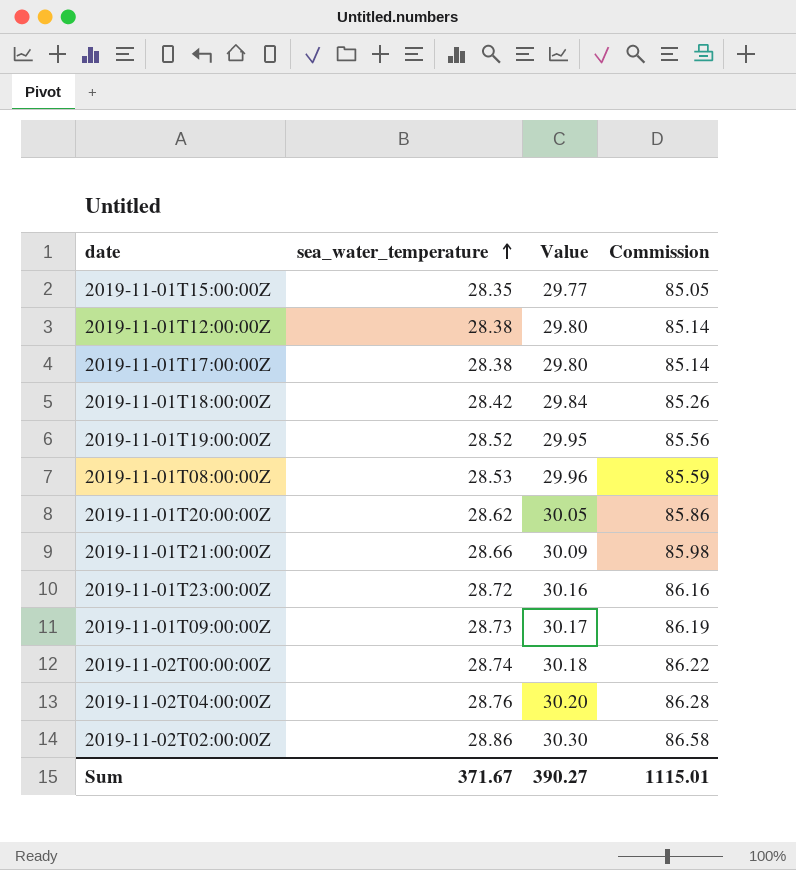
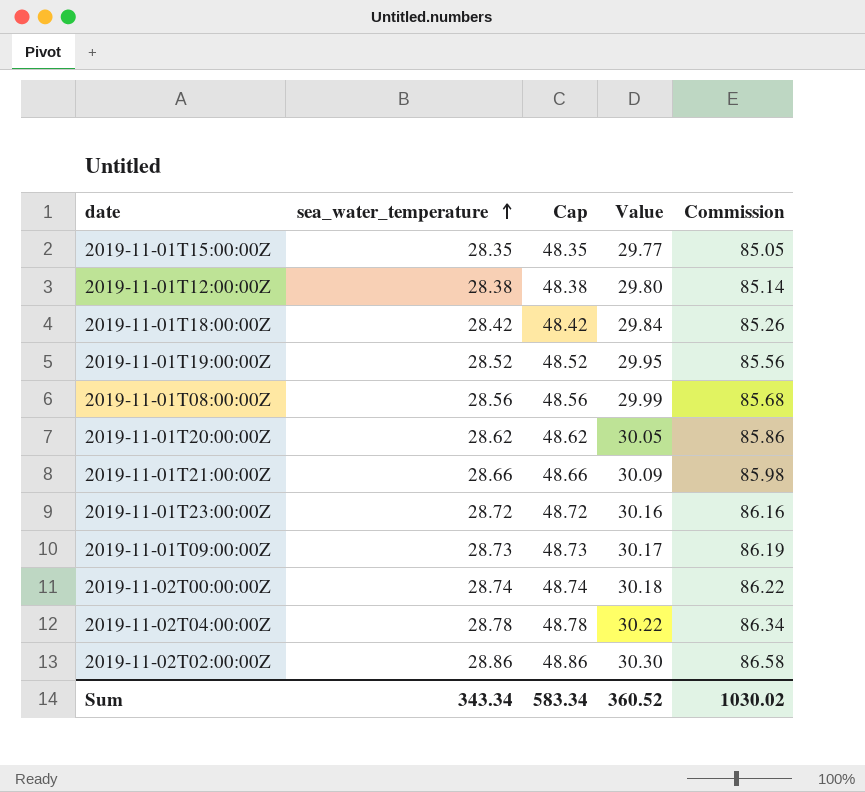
column Cap | formula: none -> [sea_water_temperature] + 20
row 2019-11-01T17:00:00Z: 28.38 | 29.80 | 85.14 -> none
2019-11-01T08:00:00Z | sea_water_temperature: 28.53 -> 28.56
2019-11-01T08:00:00Z | Value: 29.96 -> 29.99
2019-11-01T08:00:00Z | Commission: 85.59 -> 85.68
2019-11-02T04:00:00Z | sea_water_temperature: 28.76 -> 28.78
2019-11-02T04:00:00Z | Value: 30.20 -> 30.22
2019-11-02T04:00:00Z | Commission: 86.28 -> 86.34
Sum | sea_water_temperature: 371.67 -> 343.34
Sum | Value: 390.27 -> 360.52
Sum | Commission: 1115.01 -> 1030.02

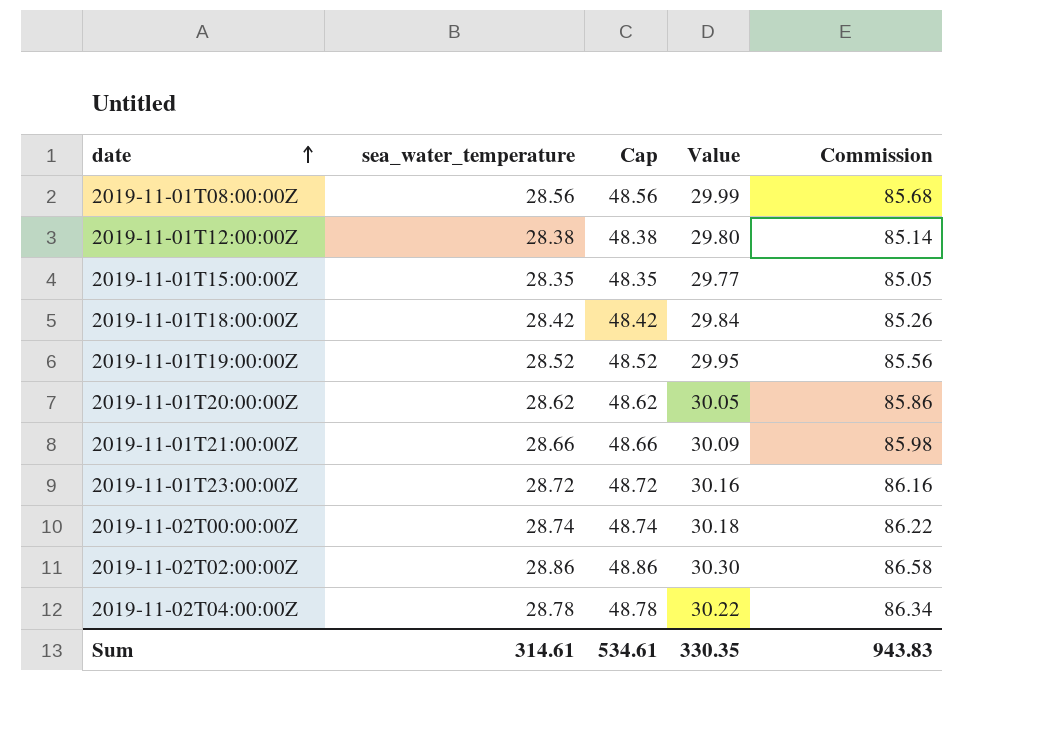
row order: sea_water_temperature ascending -> date ascending
row 2019-11-01T09:00:00Z: 28.73 | 48.73 | 30.17 | 86.19 -> none
Sum | sea_water_temperature: 343.34 -> 314.61
Sum | Cap: 583.34 -> 534.61
Sum | Value: 360.52 -> 330.35
Sum | Commission: 1030.02 -> 943.83

